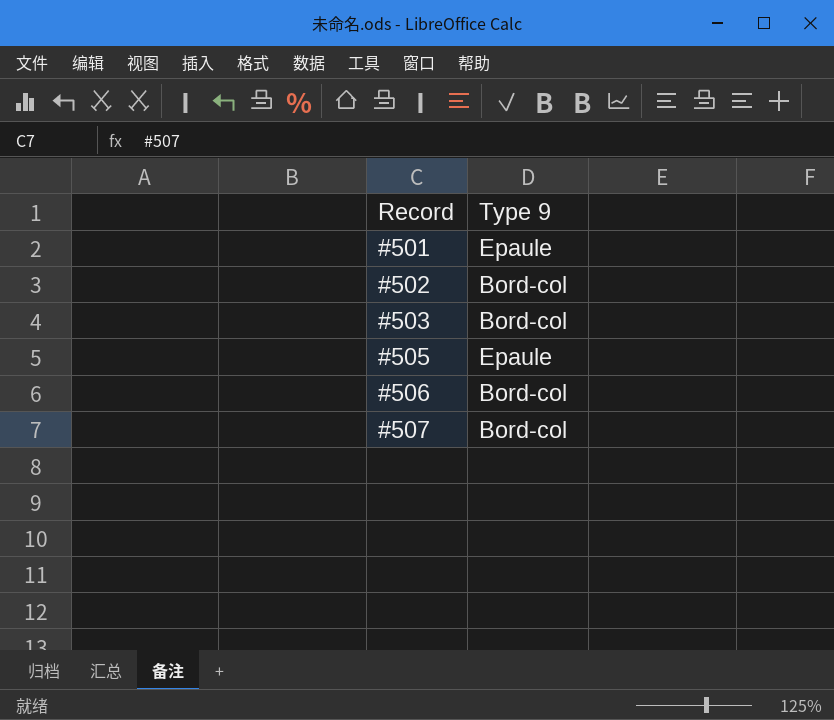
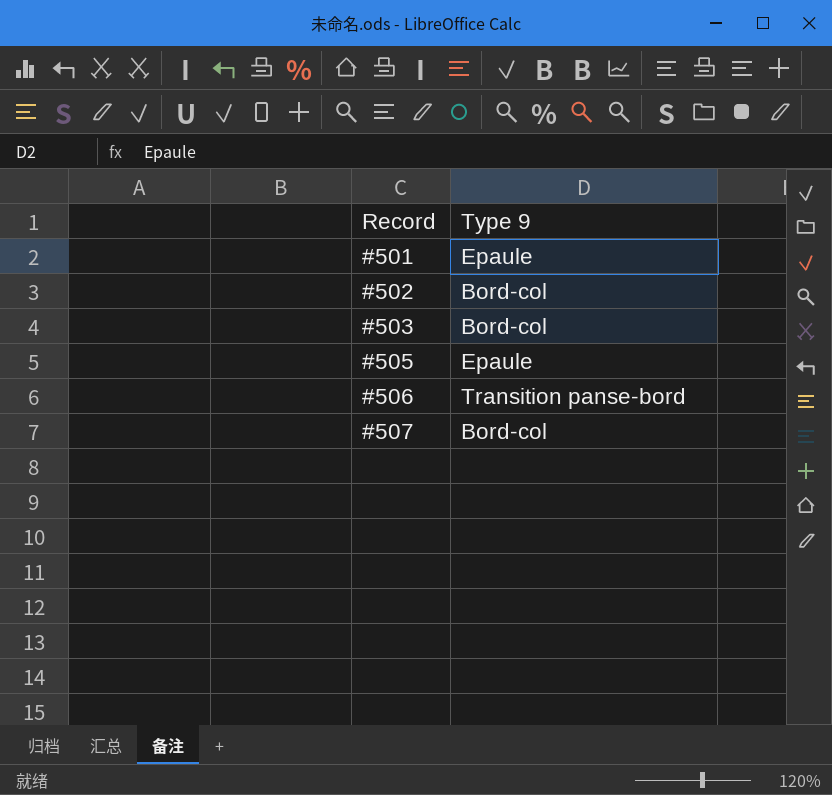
#506 | Type 9: Bord-col -> Transition panse-bord

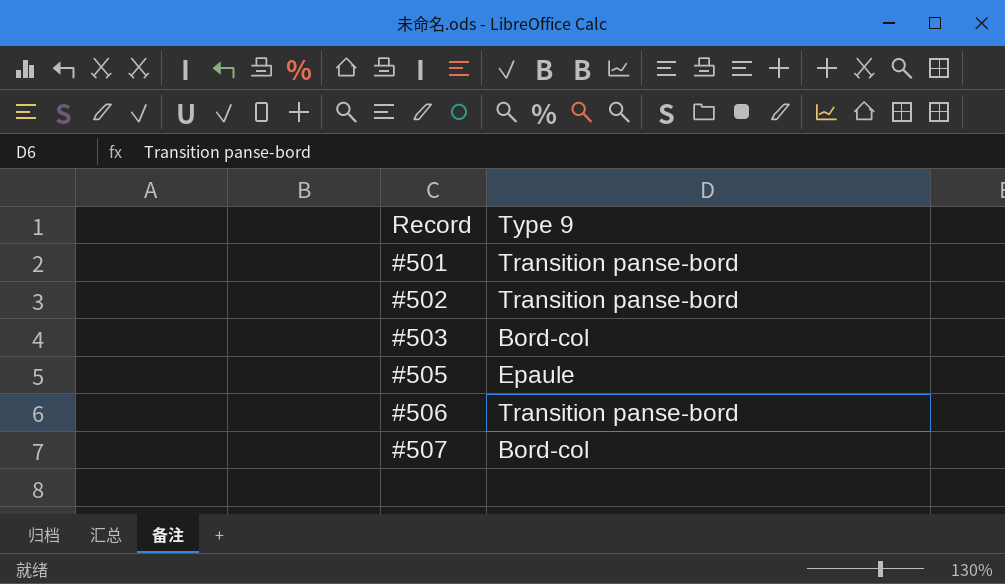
#501 | Type 9: Epaule -> Transition panse-bord
#502 | Type 9: Bord-col -> Transition panse-bord

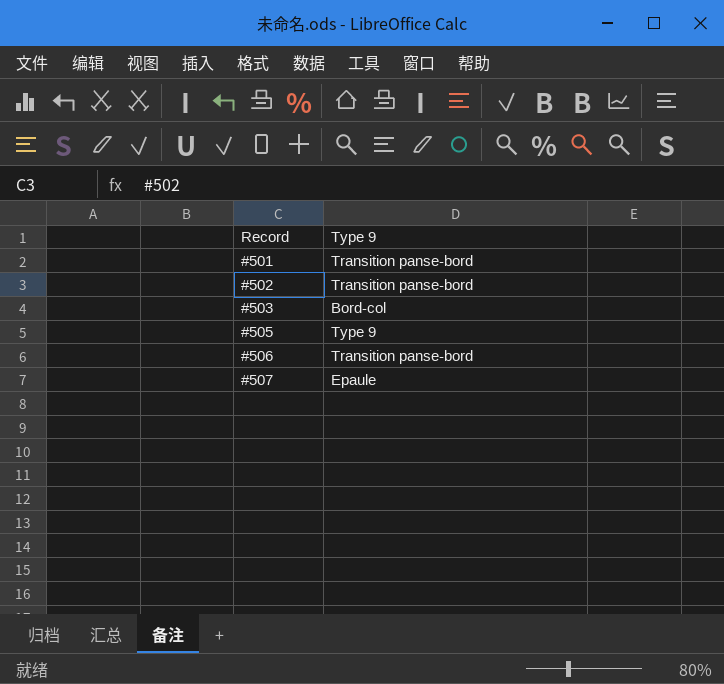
#505 | Type 9: Epaule -> Type 9
#507 | Type 9: Bord-col -> Epaule

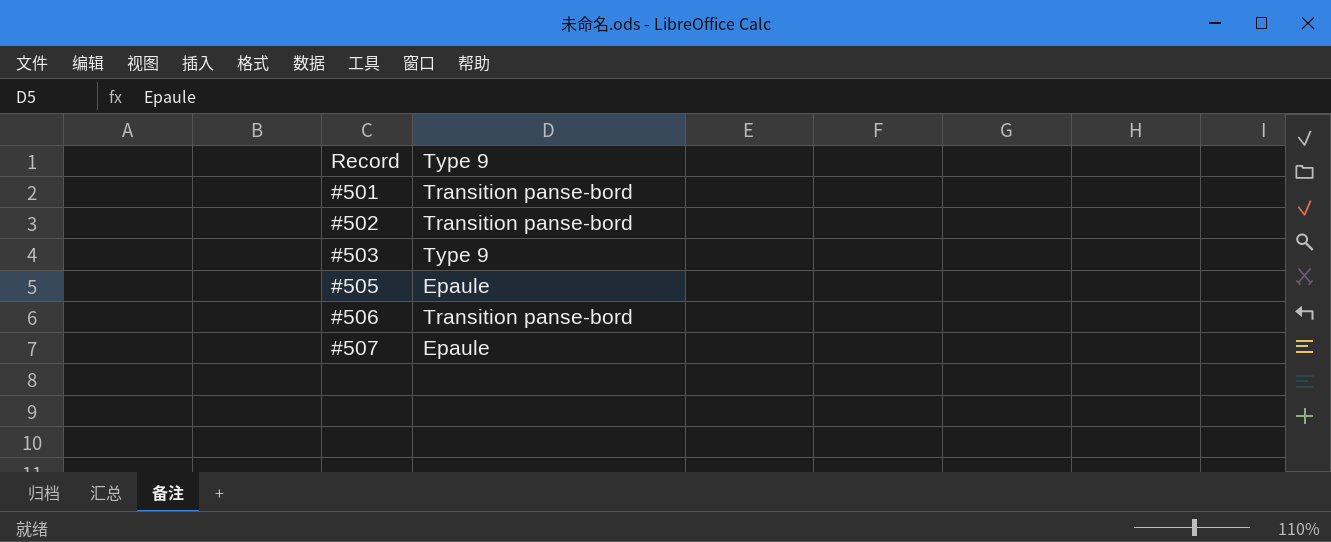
#503 | Type 9: Bord-col -> Type 9
#505 | Type 9: Type 9 -> Epaule

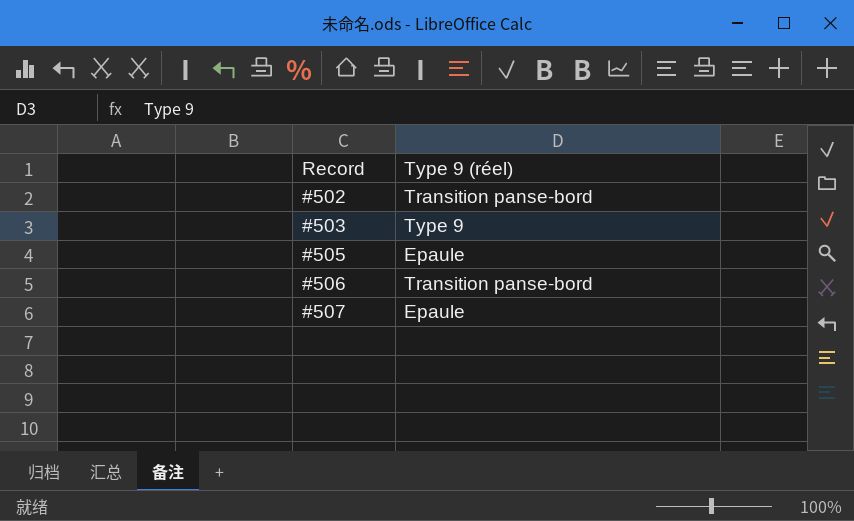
column name: Type 9 -> Type 9 (réel)
row #501: Transition panse-bord -> none

